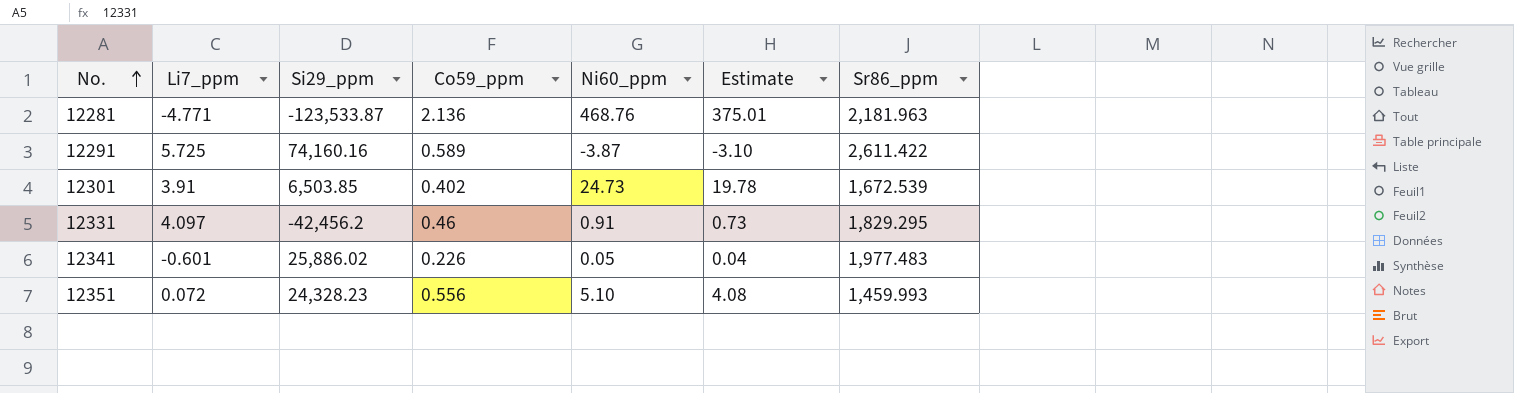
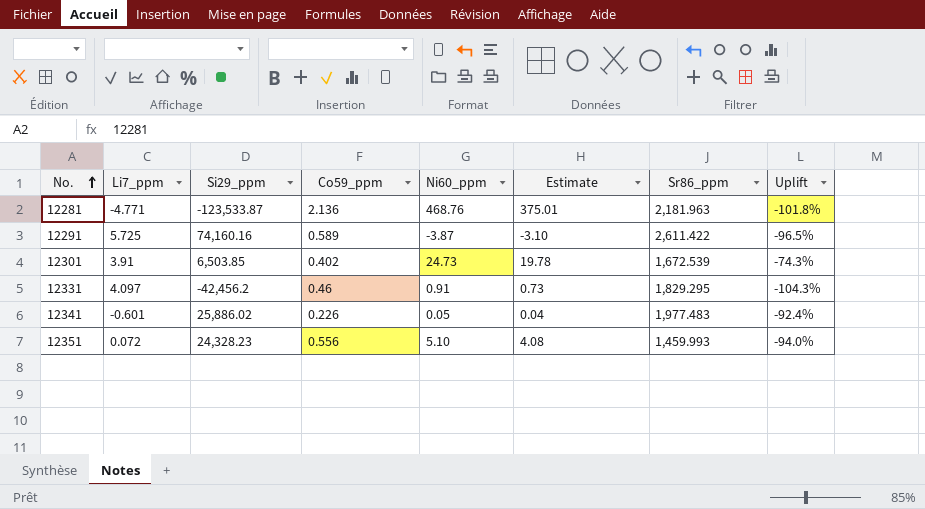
column Uplift | formula: none -> ([Sr86_ppm] - [Si29_ppm]) / [Si29_ppm]

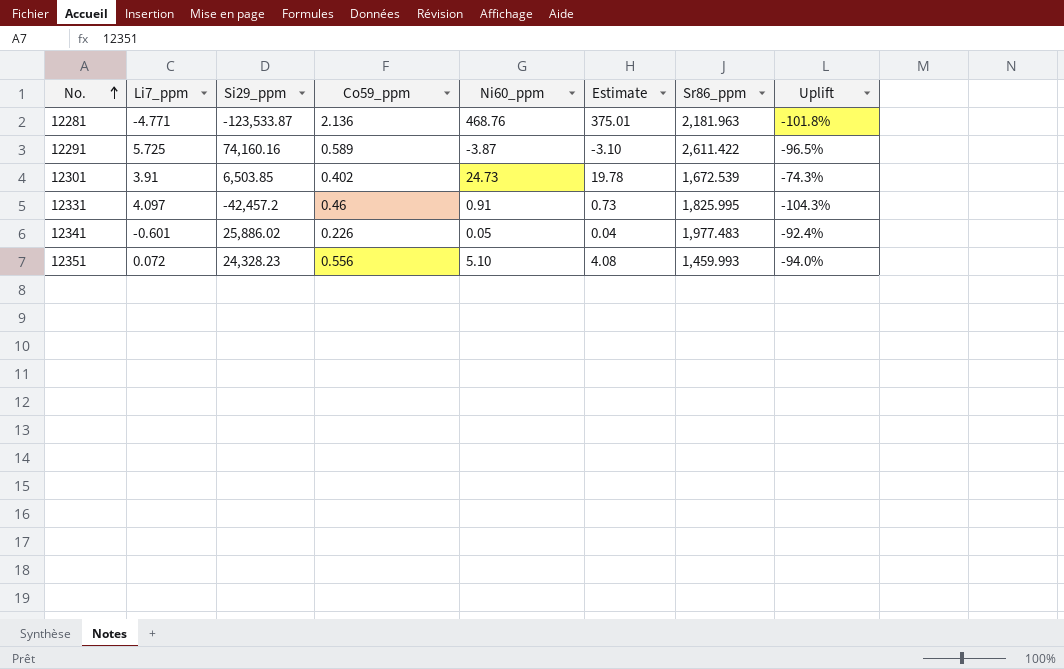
12331 | Si29_ppm: -42,456.2 -> -42,457.2
12331 | Sr86_ppm: 1,829.295 -> 1,825.995

